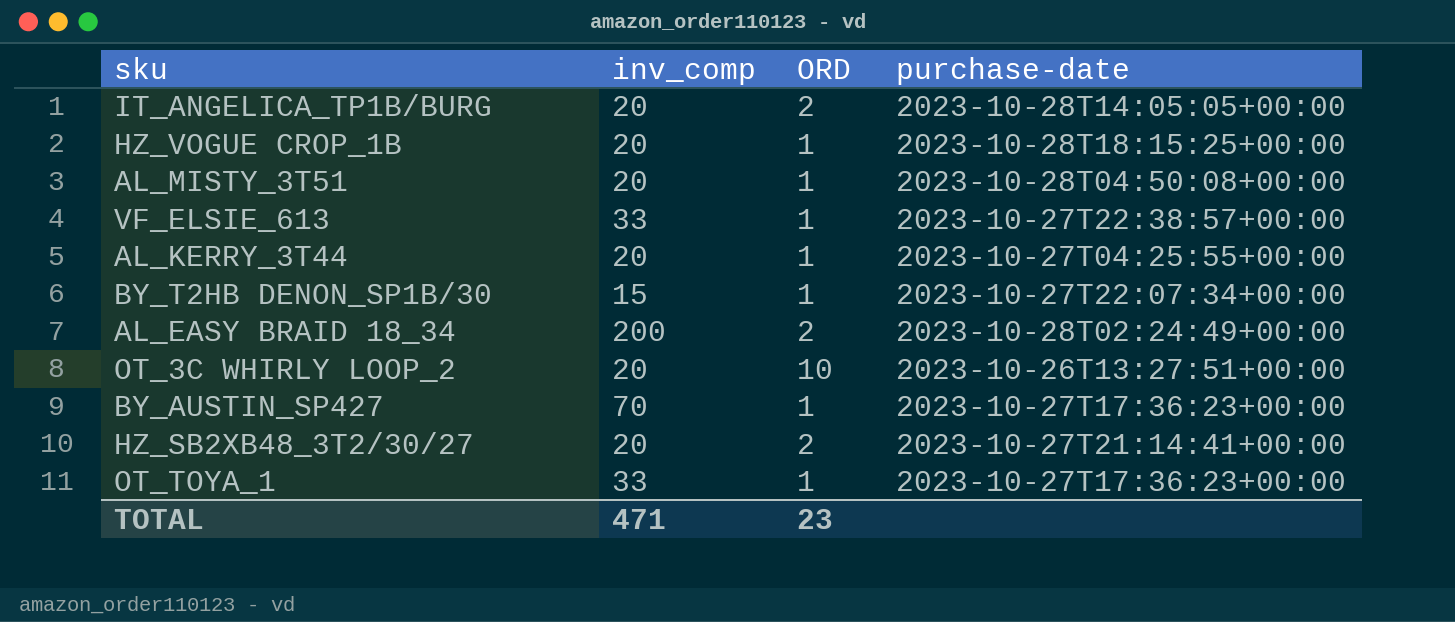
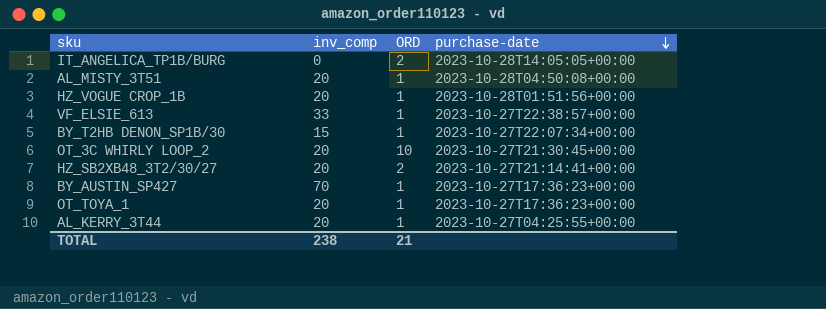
row order: none -> purchase-date descending
row AL_EASY BRAID 18_34: 200 | 2 | 2023-10-28T02:24:49+00:00 -> none
IT_ANGELICA_TP1B/BURG | inv_comp: 20 -> 0
HZ_VOGUE CROP_1B | purchase-date: 2023-10-28T18:15:25+00:00 -> 2023-10-28T01:51:56+00:00
OT_3C WHIRLY LOOP_2 | purchase-date: 2023-10-26T13:27:51+00:00 -> 2023-10-27T21:30:45+00:00
OT_TOYA_1 | inv_comp: 33 -> 20
TOTAL | inv_comp: 471 -> 238
TOTAL | ORD: 23 -> 21

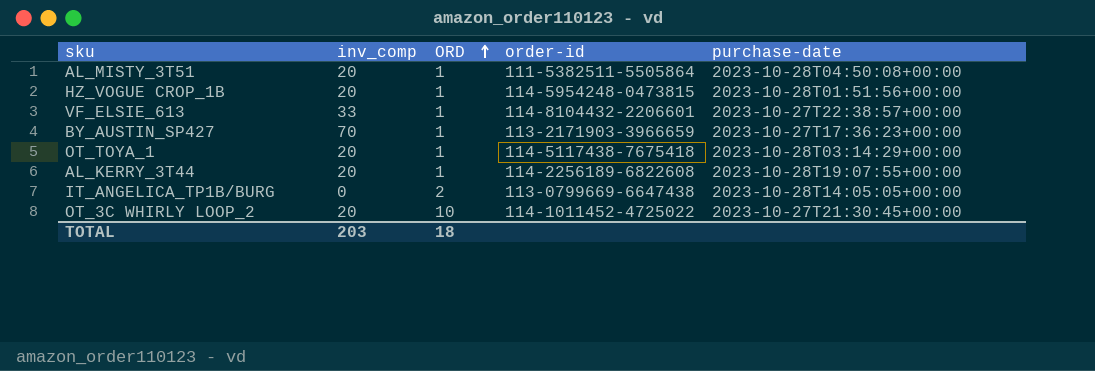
row order: purchase-date descending -> ORD ascending
column order-id | position: none -> 4
row BY_T2HB DENON_SP1B/30: 15 | 1 | 2023-10-27T22:07:34+00:00 -> none
row HZ_SB2XB48_3T2/30/27: 20 | 2 | 2023-10-27T21:14:41+00:00 -> none
OT_TOYA_1 | purchase-date: 2023-10-27T17:36:23+00:00 -> 2023-10-28T03:14:29+00:00
AL_KERRY_3T44 | purchase-date: 2023-10-27T04:25:55+00:00 -> 2023-10-28T19:07:55+00:00
TOTAL | inv_comp: 238 -> 203
TOTAL | ORD: 21 -> 18

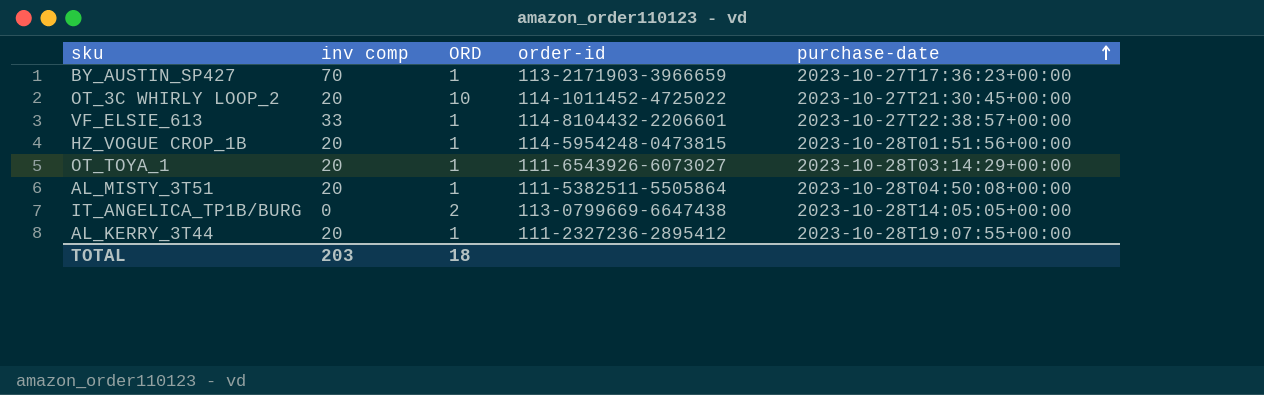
row order: ORD ascending -> purchase-date ascending
column name: inv_comp -> inv comp
OT_TOYA_1 | order-id: 114-5117438-7675418 -> 111-6543926-6073027
AL_KERRY_3T44 | order-id: 114-2256189-6822608 -> 111-2327236-2895412

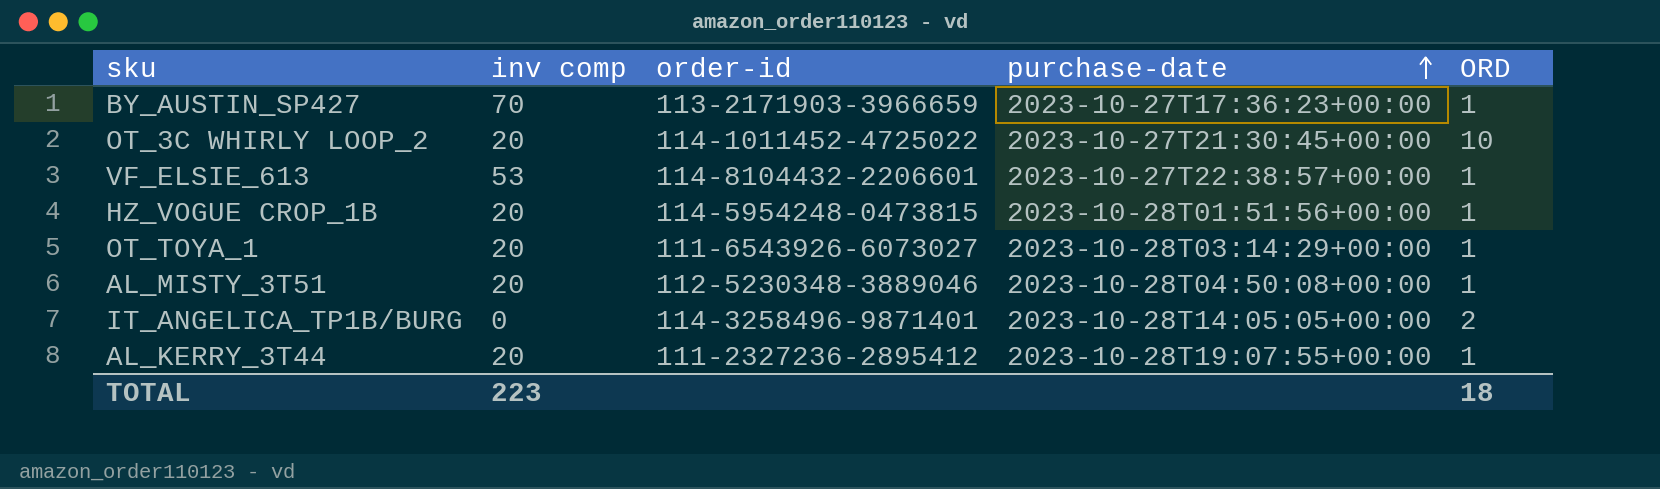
column ORD | position: 3 -> 5
VF_ELSIE_613 | inv comp: 33 -> 53
AL_MISTY_3T51 | order-id: 111-5382511-5505864 -> 112-5230348-3889046
IT_ANGELICA_TP1B/BURG | order-id: 113-0799669-6647438 -> 114-3258496-9871401
TOTAL | inv comp: 203 -> 223

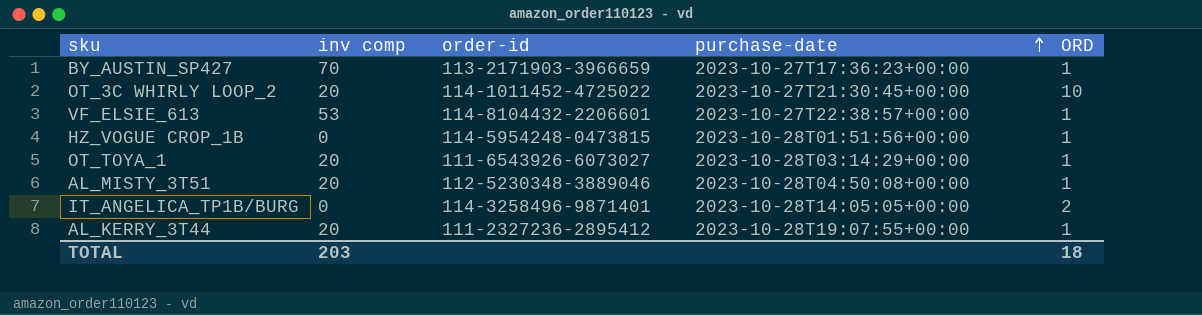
HZ_VOGUE CROP_1B | inv comp: 20 -> 0
TOTAL | inv comp: 223 -> 203

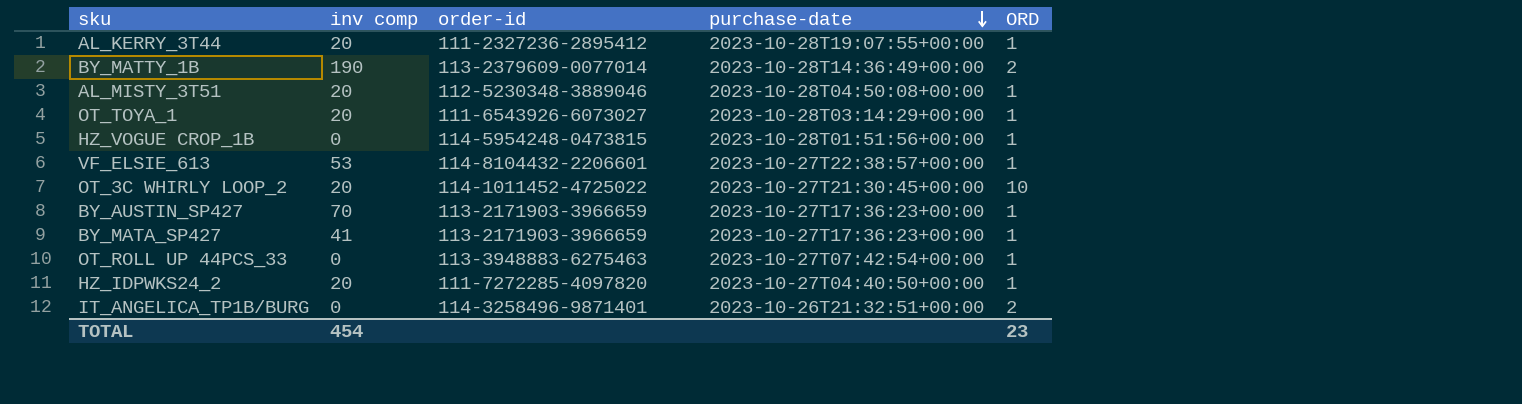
row order: purchase-date ascending -> purchase-date descending
row BY_MATTY_1B: none -> 190 | 113-2379609-0077014 | 2023-10-28T14:36:49+00:00 | 2
row BY_MATA_SP427: none -> 41 | 113-2171903-3966659 | 2023-10-27T17:36:23+00:00 | 1
row OT_ROLL UP 44PCS_33: none -> 0 | 113-3948883-6275463 | 2023-10-27T07:42:54+00:00 | 1
row HZ_IDPWKS24_2: none -> 20 | 111-7272285-4097820 | 2023-10-27T04:40:50+00:00 | 1
IT_ANGELICA_TP1B/BURG | purchase-date: 2023-10-28T14:05:05+00:00 -> 2023-10-26T21:32:51+00:00
TOTAL | inv comp: 203 -> 454
TOTAL | ORD: 18 -> 23

